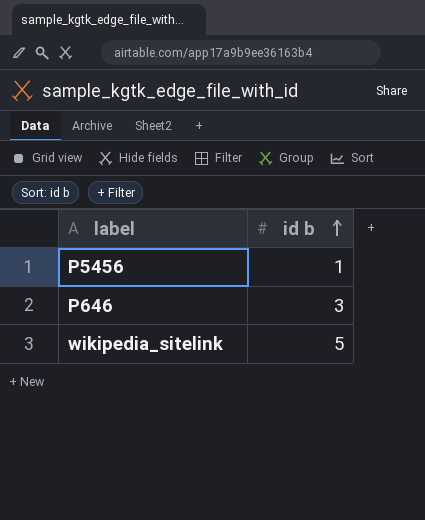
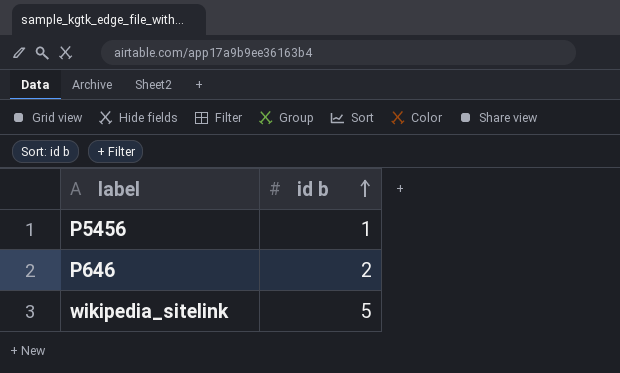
P646 | id b: 3 -> 2

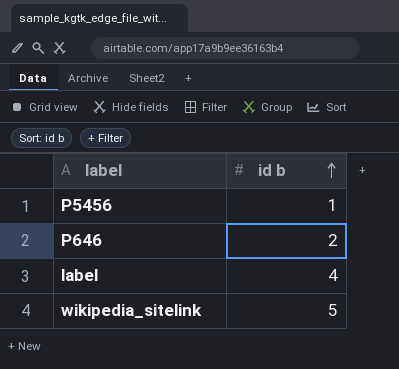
row label: none -> 4

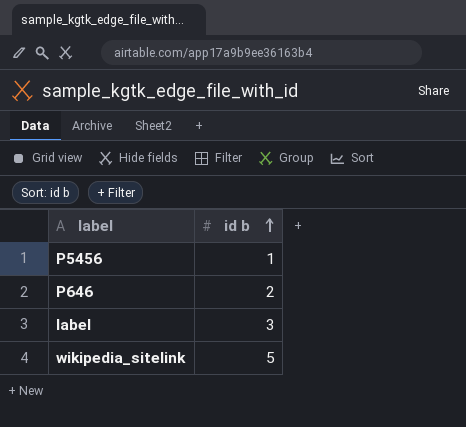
label | id b: 4 -> 3

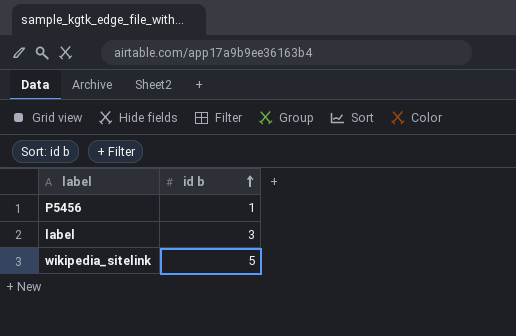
row P646: 2 -> none

